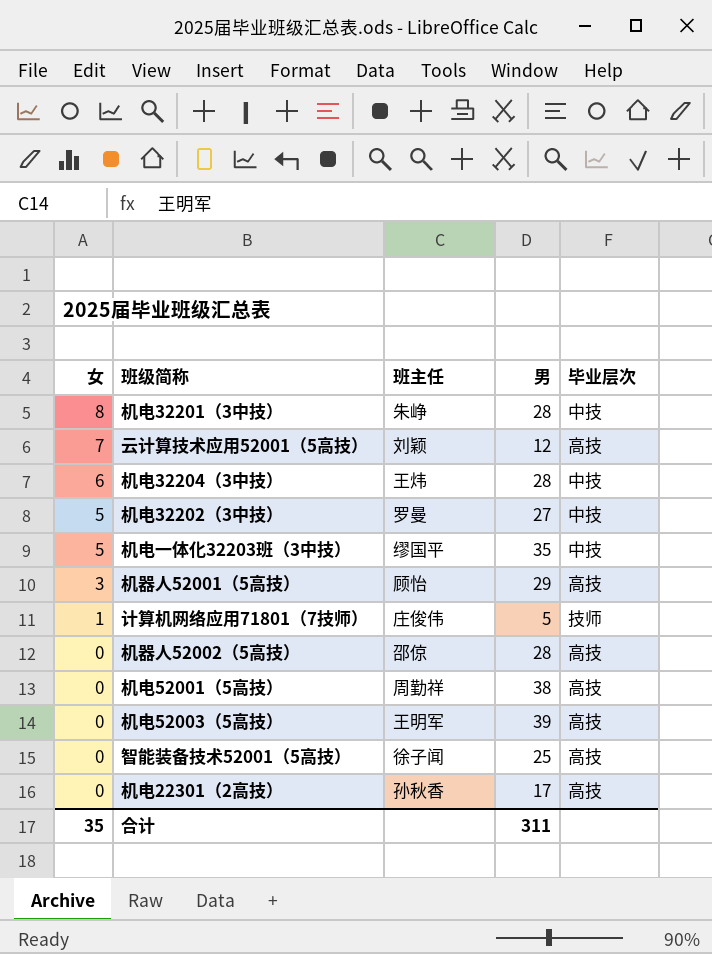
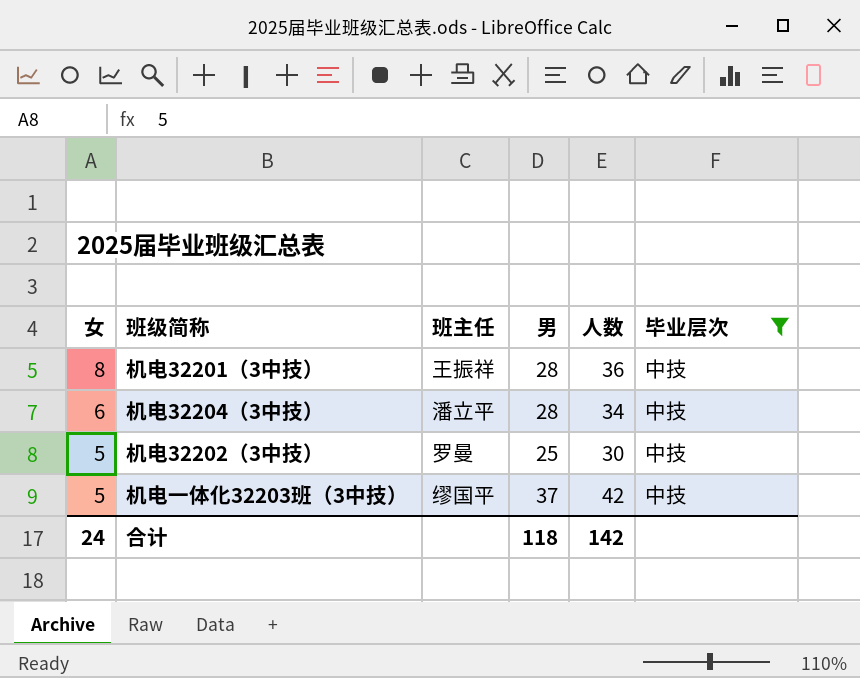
filter: none -> 毕业层次 = 中技
column 人数 | formula: none -> [女] + [男]
机电32201（3中技） | 班主任: 朱峥 -> 王振祥
机电32204（3中技） | 班主任: 王炜 -> 潘立平
机电32202（3中技） | 男: 27 -> 25
机电一体化32203班（3中技） | 男: 35 -> 37
合计 | 女: 35 -> 24
合计 | 男: 311 -> 118

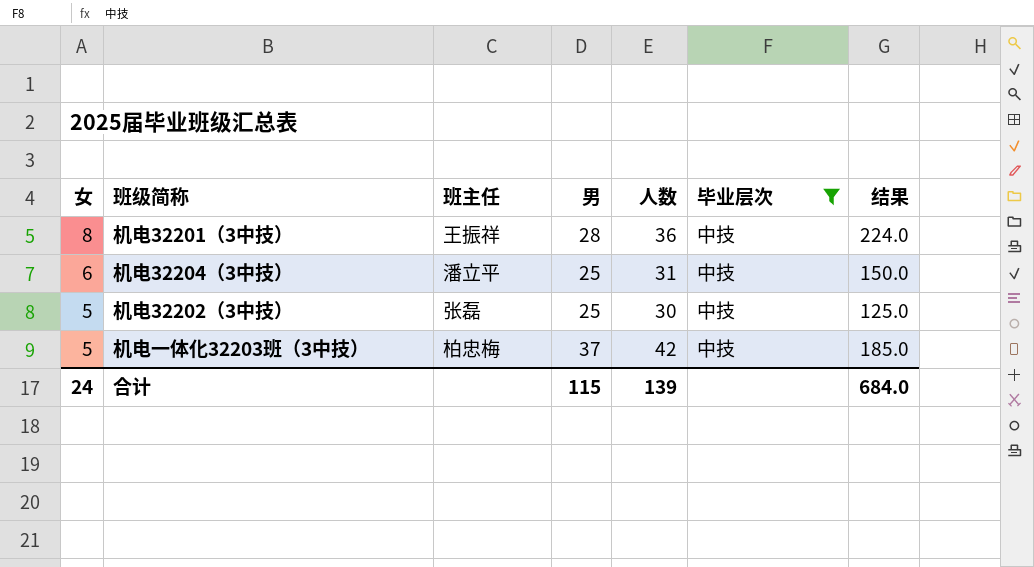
column 结果 | formula: none -> [女] * [男]
机电32204（3中技） | 男: 28 -> 25
机电32204（3中技） | 人数: 34 -> 31
机电32202（3中技） | 班主任: 罗曼 -> 张磊
机电一体化32203班（3中技） | 班主任: 缪国平 -> 柏忠梅
合计 | 男: 118 -> 115
合计 | 人数: 142 -> 139

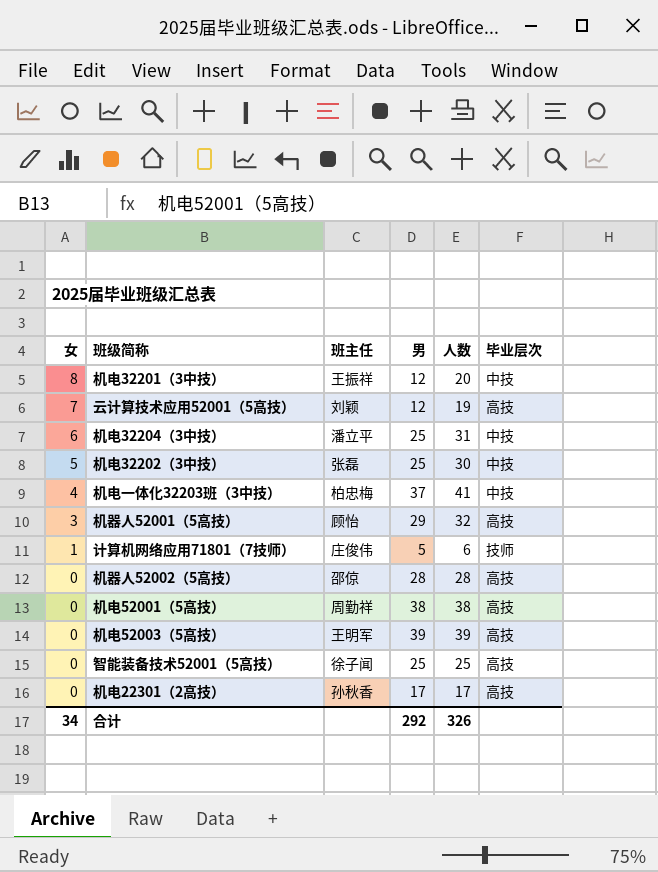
filter: 毕业层次 = 中技 -> none
column 结果 | formula: [女] * [男] -> none
机电32201（3中技） | 男: 28 -> 12
机电32201（3中技） | 人数: 36 -> 20
机电一体化32203班（3中技） | 女: 5 -> 4
机电一体化32203班（3中技） | 人数: 42 -> 41
合计 | 女: 24 -> 34
合计 | 男: 115 -> 292
合计 | 人数: 139 -> 326

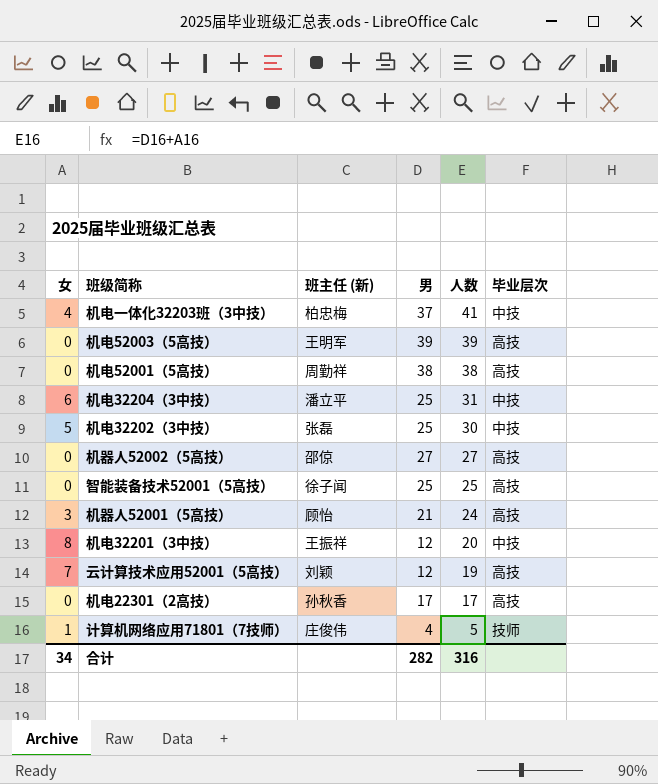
row order: 女 descending -> 人数 descending
column name: 班主任 -> 班主任 (新)
机器人52002（5高技） | 男: 28 -> 27
机器人52002（5高技） | 人数: 28 -> 27
机器人52001（5高技） | 男: 29 -> 21
机器人52001（5高技） | 人数: 32 -> 24
计算机网络应用71801（7技师） | 男: 5 -> 4
计算机网络应用71801（7技师） | 人数: 6 -> 5
合计 | 男: 292 -> 282
合计 | 人数: 326 -> 316

